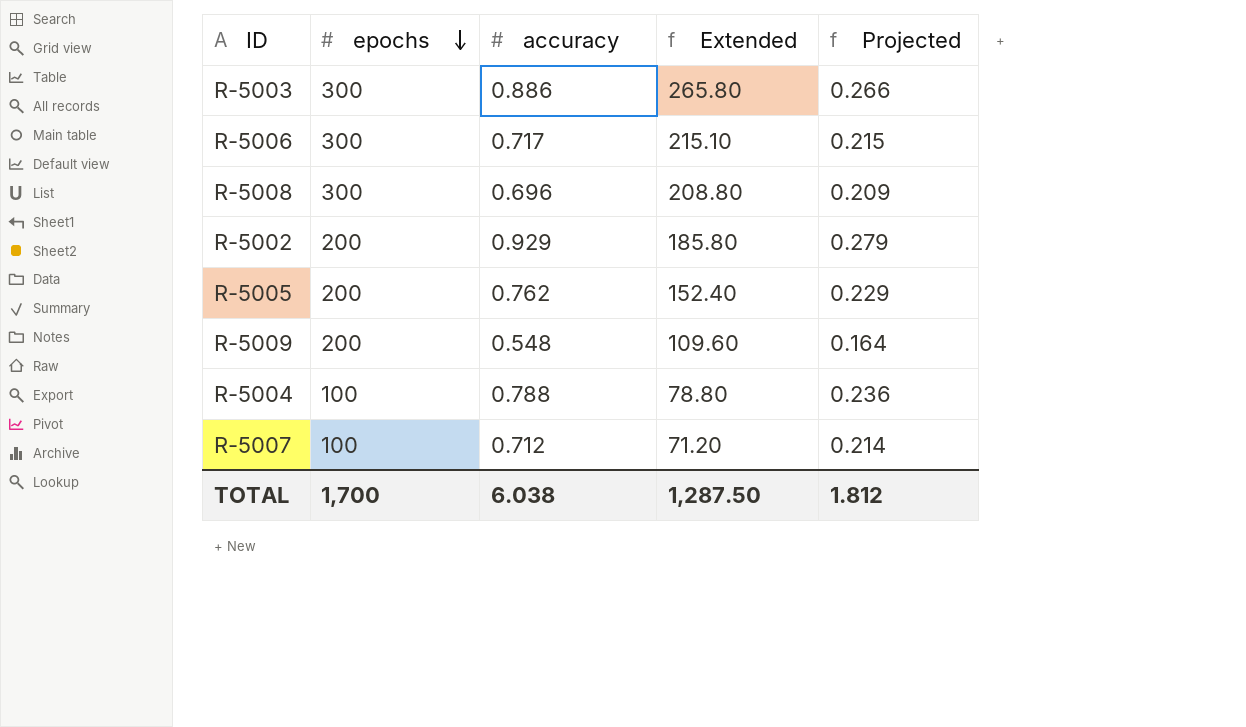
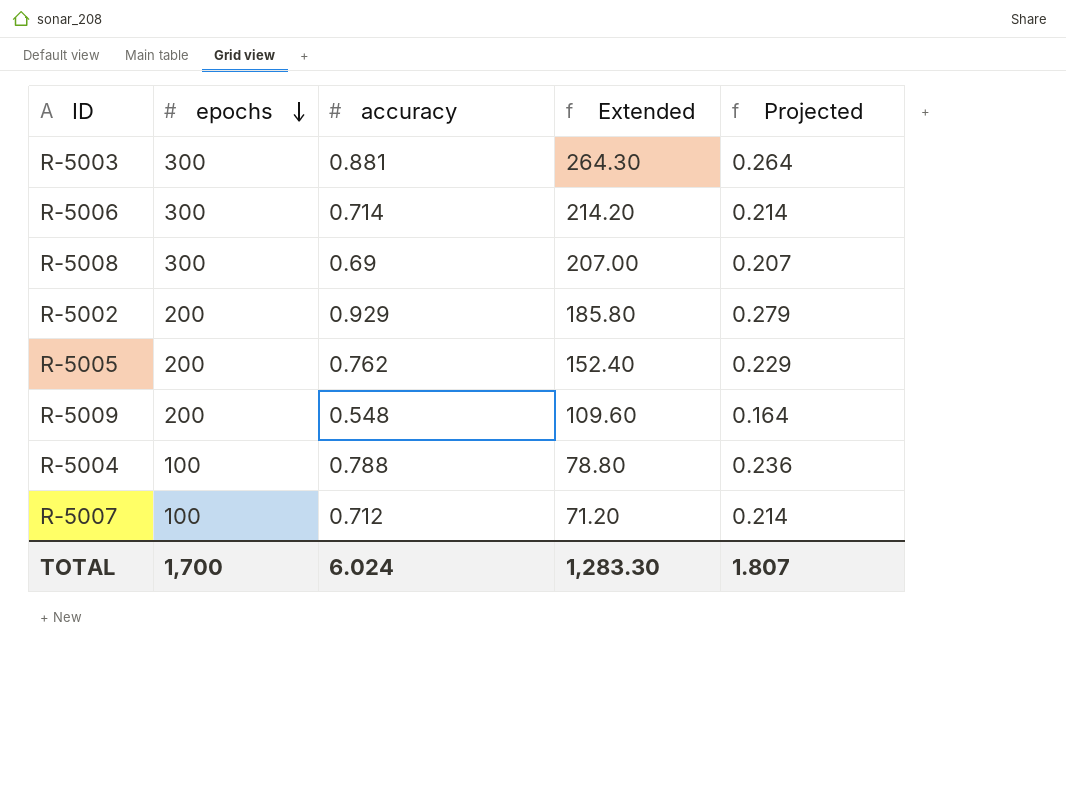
R-5003 | accuracy: 0.886 -> 0.881
R-5003 | Extended: 265.80 -> 264.30
R-5003 | Projected: 0.266 -> 0.264
R-5006 | accuracy: 0.717 -> 0.714
R-5006 | Extended: 215.10 -> 214.20
R-5006 | Projected: 0.215 -> 0.214
R-5008 | accuracy: 0.696 -> 0.69
R-5008 | Extended: 208.80 -> 207.00
R-5008 | Projected: 0.209 -> 0.207
TOTAL | accuracy: 6.038 -> 6.024
TOTAL | Extended: 1,287.50 -> 1,283.30
TOTAL | Projected: 1.812 -> 1.807

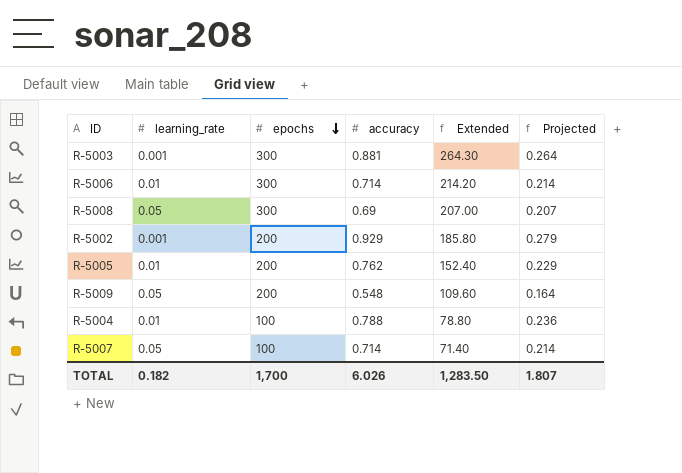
column learning_rate | position: none -> 2
R-5007 | accuracy: 0.712 -> 0.714
R-5007 | Extended: 71.20 -> 71.40
TOTAL | accuracy: 6.024 -> 6.026
TOTAL | Extended: 1,283.30 -> 1,283.50

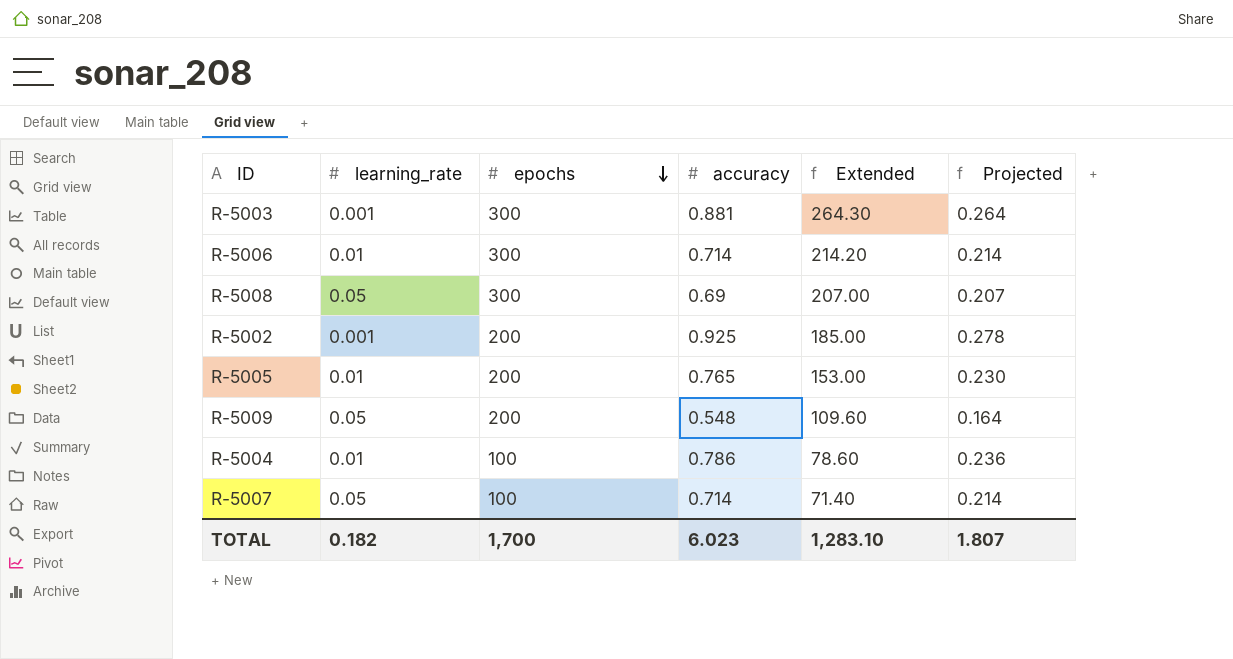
R-5002 | accuracy: 0.929 -> 0.925
R-5002 | Extended: 185.80 -> 185.00
R-5002 | Projected: 0.279 -> 0.278
R-5005 | accuracy: 0.762 -> 0.765
R-5005 | Extended: 152.40 -> 153.00
R-5005 | Projected: 0.229 -> 0.230
R-5004 | accuracy: 0.788 -> 0.786
R-5004 | Extended: 78.80 -> 78.60
TOTAL | accuracy: 6.026 -> 6.023
TOTAL | Extended: 1,283.50 -> 1,283.10

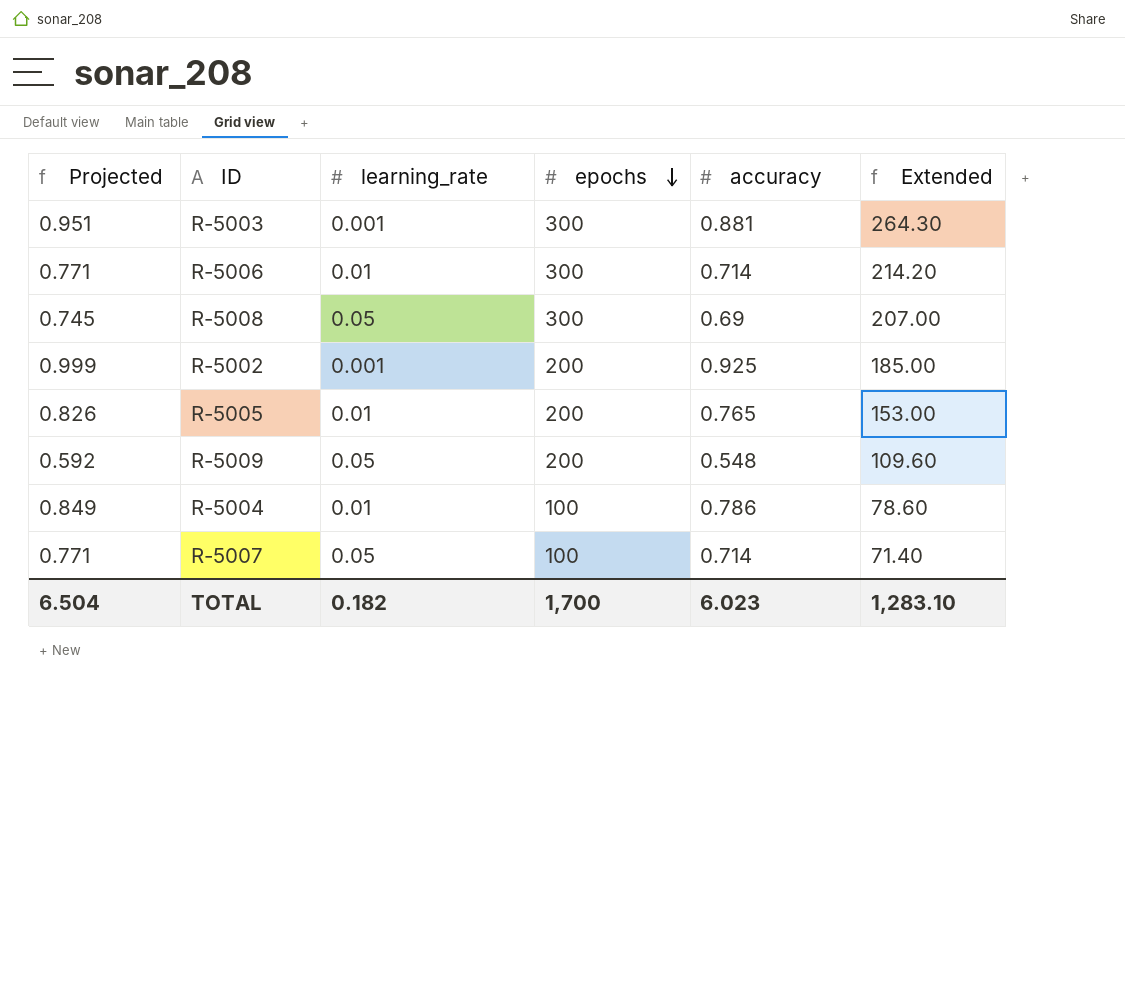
column Projected | formula: [accuracy] * 0.3 -> [accuracy] * 1.08
column Projected | position: 6 -> 1
TOTAL | Projected: 1.807 -> 6.504

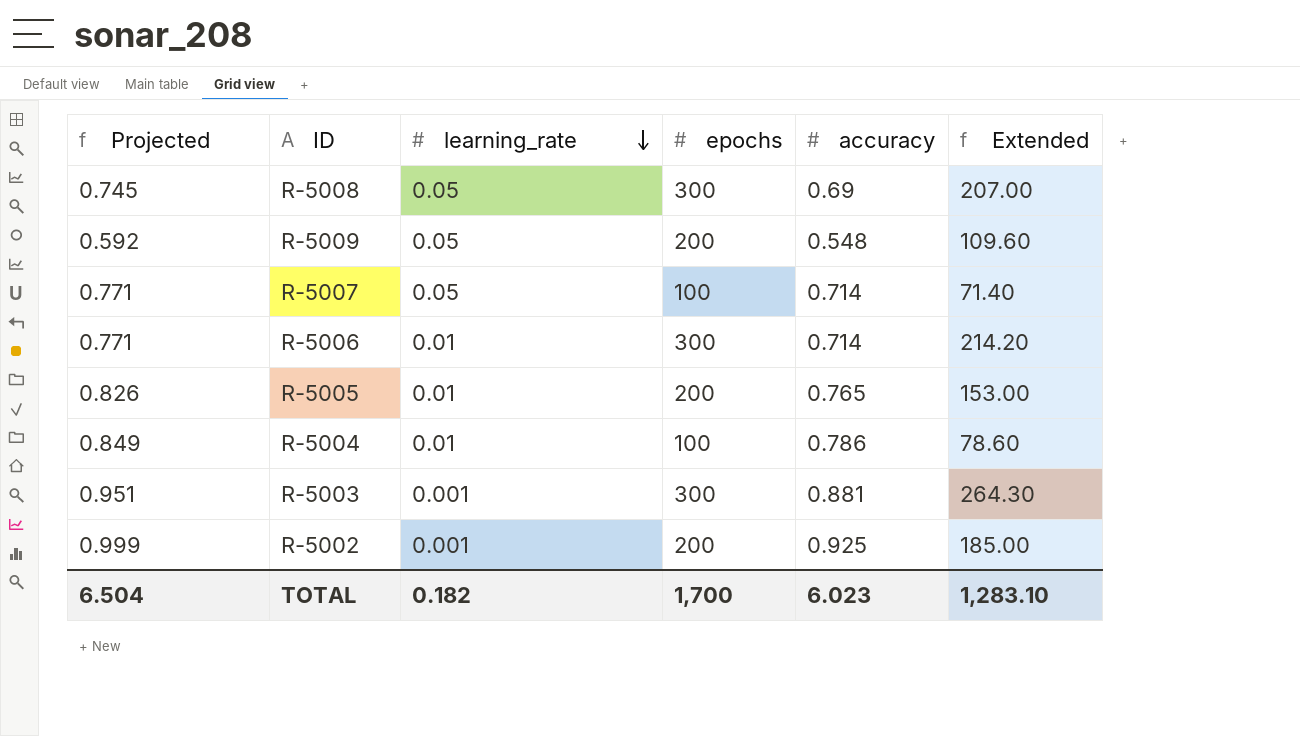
row order: epochs descending -> learning_rate descending

